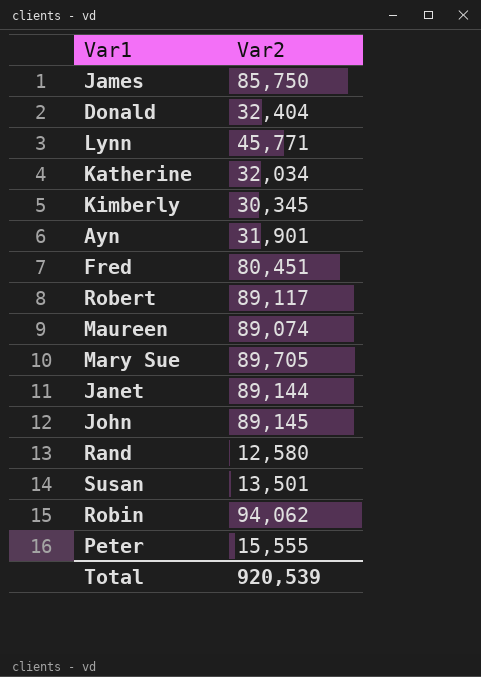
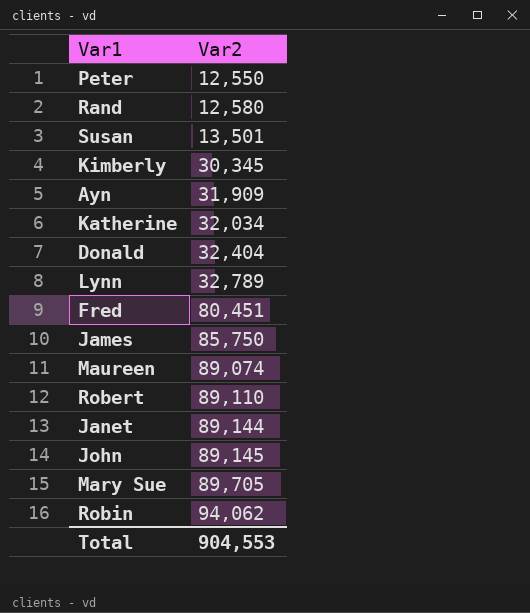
row order: none -> Var2 ascending
Peter | Var2: 15,555 -> 12,550
Ayn | Var2: 31,901 -> 31,909
Lynn | Var2: 45,771 -> 32,789
Robert | Var2: 89,117 -> 89,110
Total | Var2: 920,539 -> 904,553

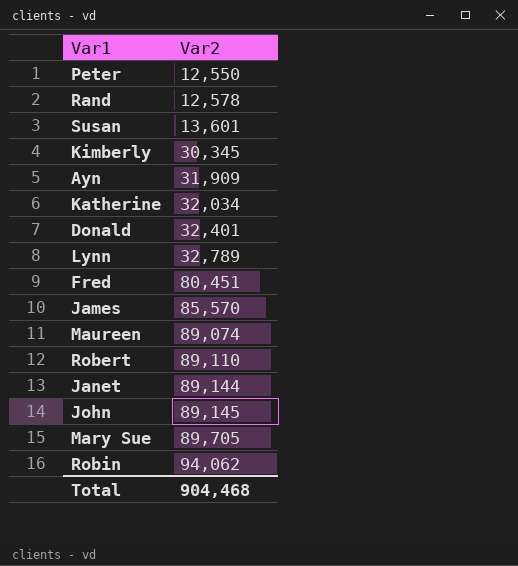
Rand | Var2: 12,580 -> 12,578
Susan | Var2: 13,501 -> 13,601
Donald | Var2: 32,404 -> 32,401
James | Var2: 85,750 -> 85,570
Total | Var2: 904,553 -> 904,468

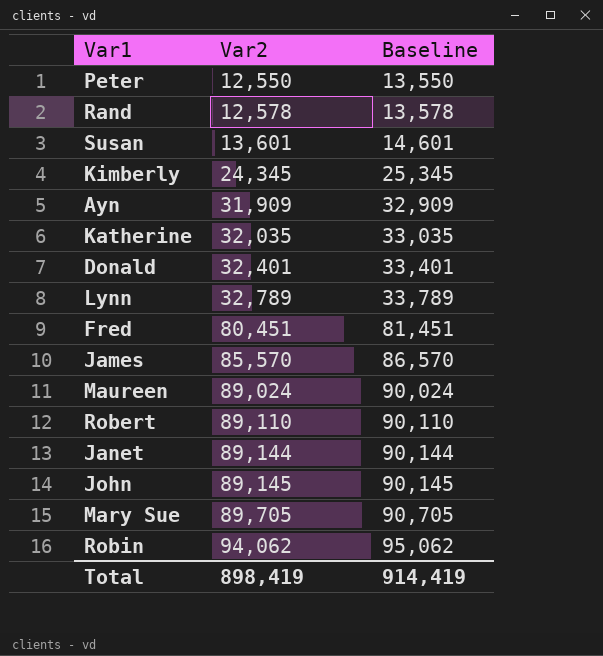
column Baseline | formula: none -> [Var2] + 1000
Kimberly | Var2: 30,345 -> 24,345
Katherine | Var2: 32,034 -> 32,035
Maureen | Var2: 89,074 -> 89,024
Total | Var2: 904,468 -> 898,419

